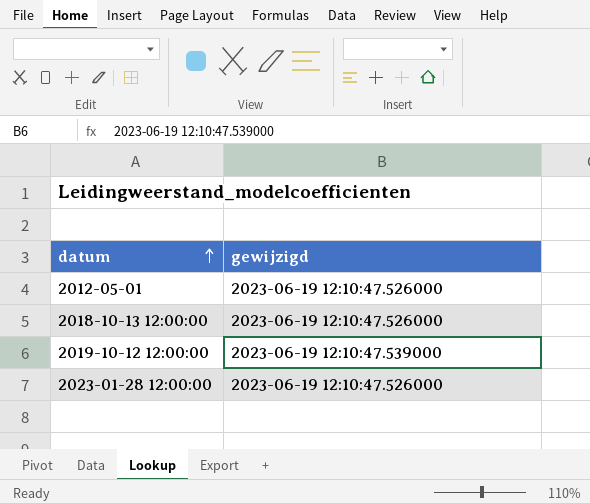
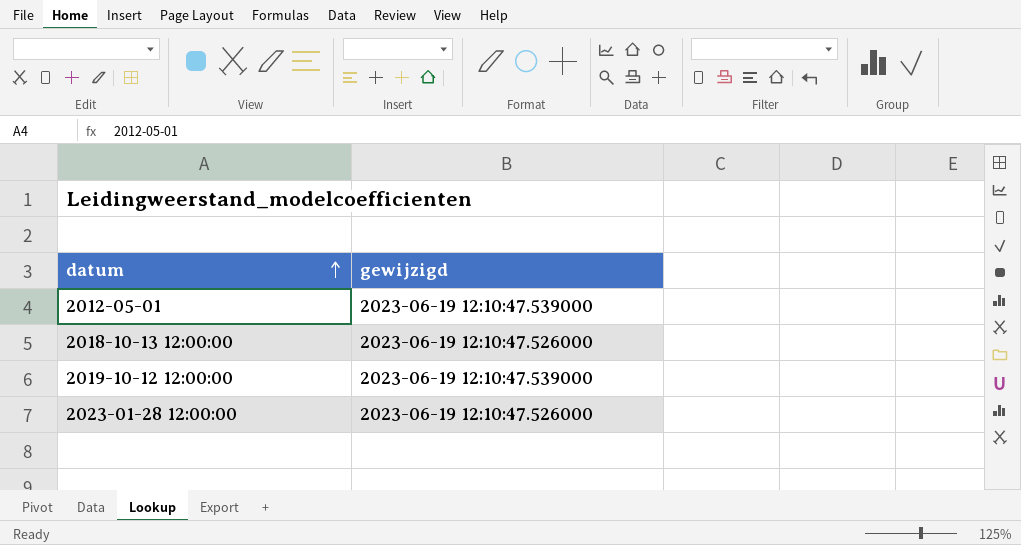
2012-05-01 | gewijzigd: 2023-06-19 12:10:47.526000 -> 2023-06-19 12:10:47.539000

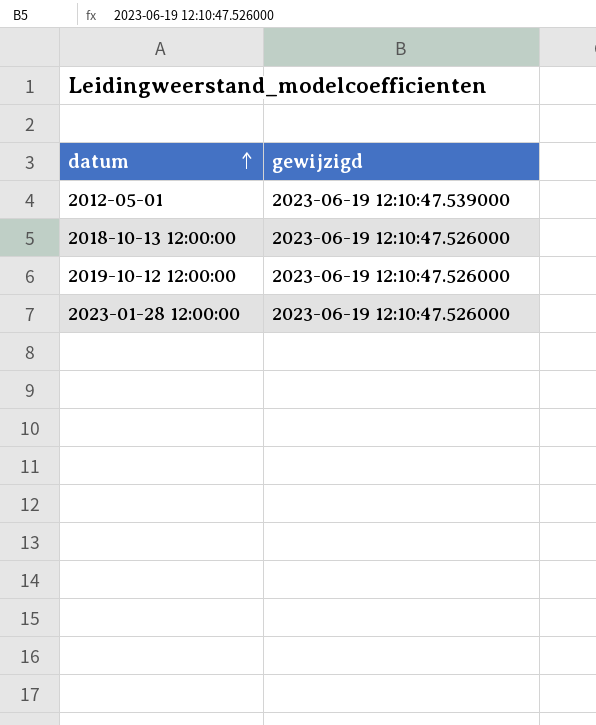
2019-10-12 12:00:00 | gewijzigd: 2023-06-19 12:10:47.539000 -> 2023-06-19 12:10:47.526000

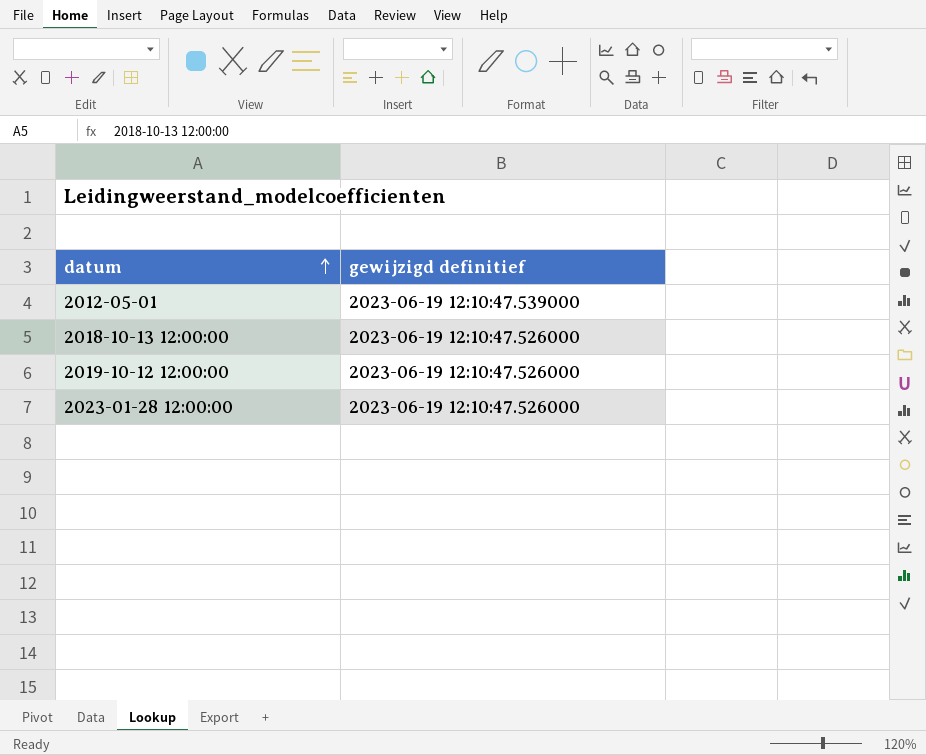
column name: gewijzigd -> gewijzigd definitief

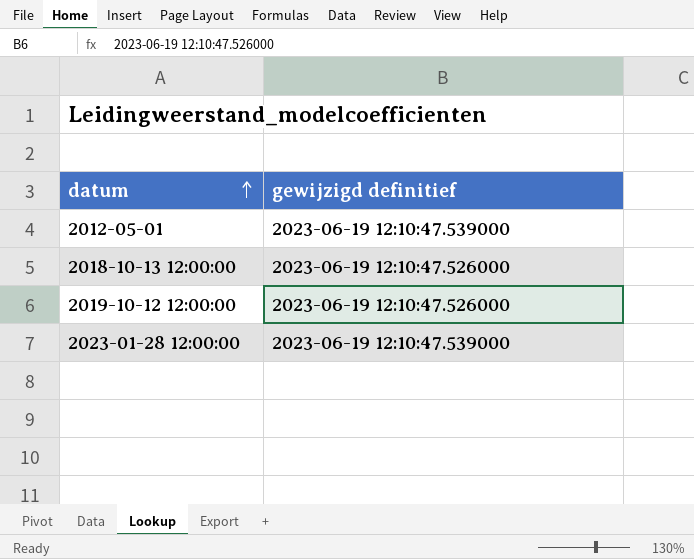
2023-01-28 12:00:00 | gewijzigd definitief: 2023-06-19 12:10:47.526000 -> 2023-06-19 12:10:47.539000

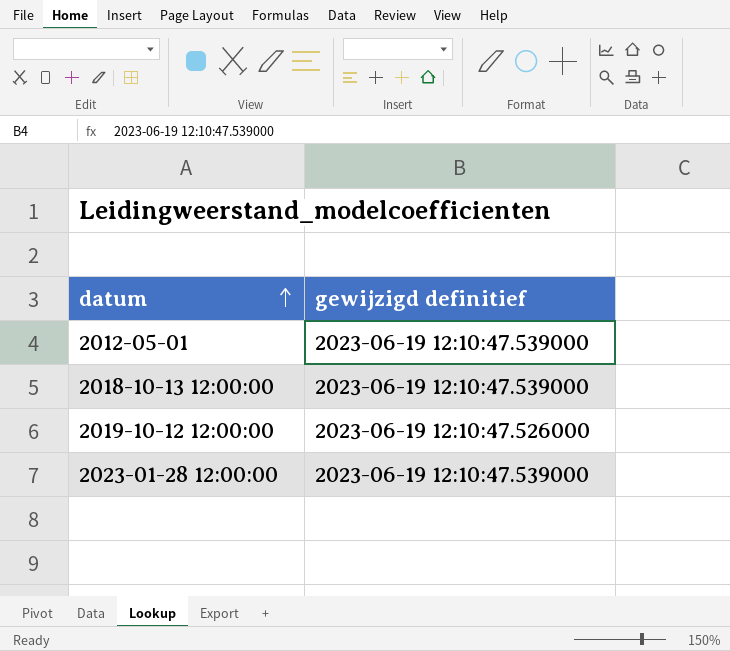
2018-10-13 12:00:00 | gewijzigd definitief: 2023-06-19 12:10:47.526000 -> 2023-06-19 12:10:47.539000

